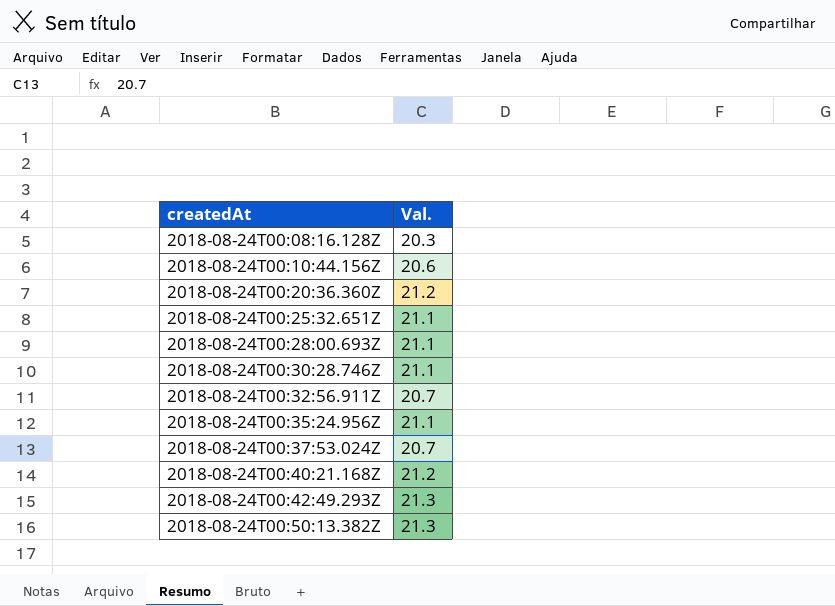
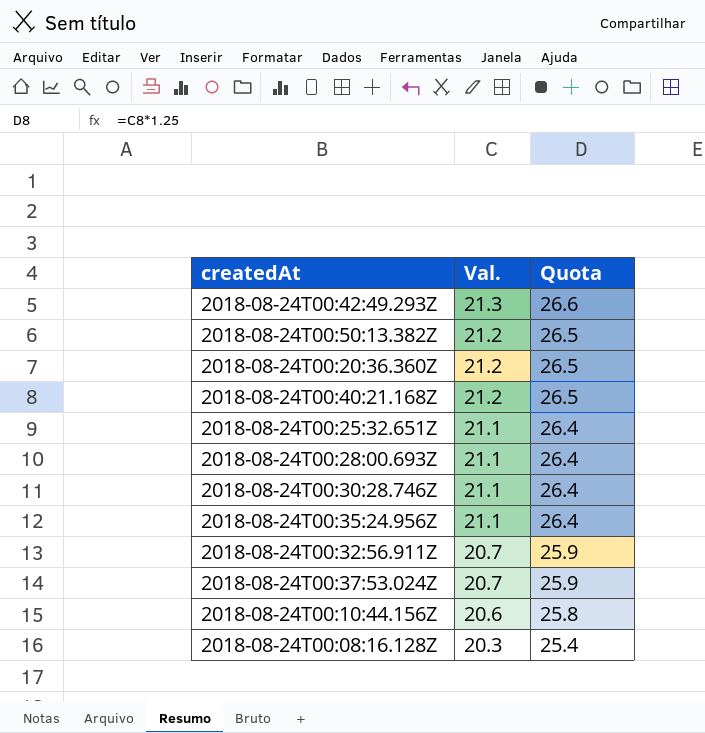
row order: createdAt ascending -> Val. descending
column Quota | formula: none -> [Val.] * 1.25
2018-08-24T00:50:13.382Z | Val.: 21.3 -> 21.2

